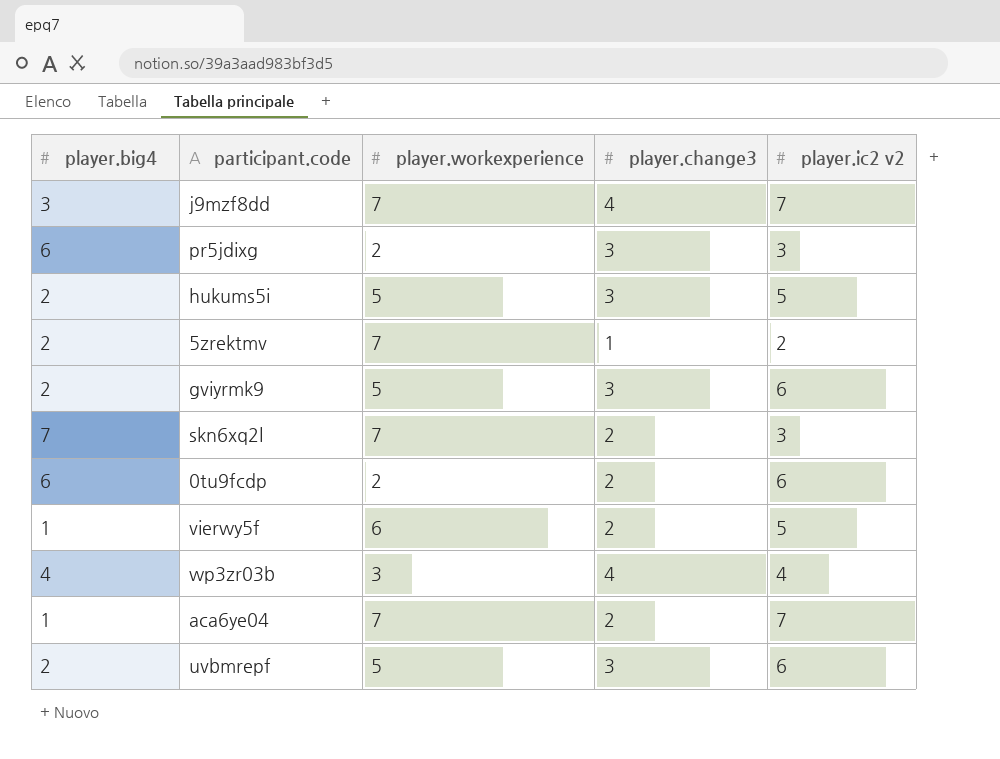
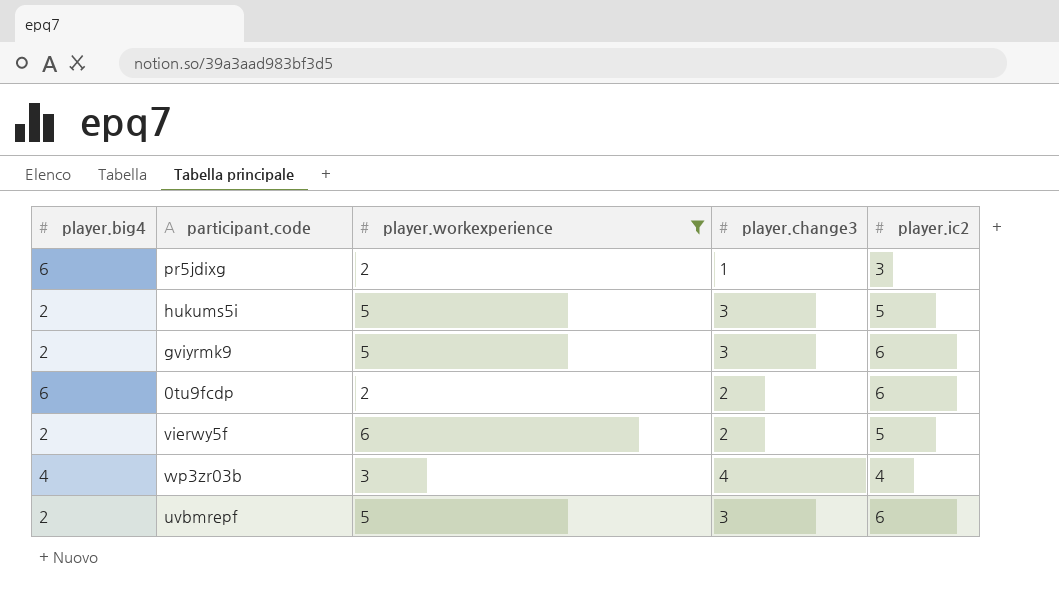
filter: none -> player.workexperience != 7
column name: player.ic2 v2 -> player.ic2
pr5jdixg | player.change3: 3 -> 1
vierwy5f | player.big4: 1 -> 2

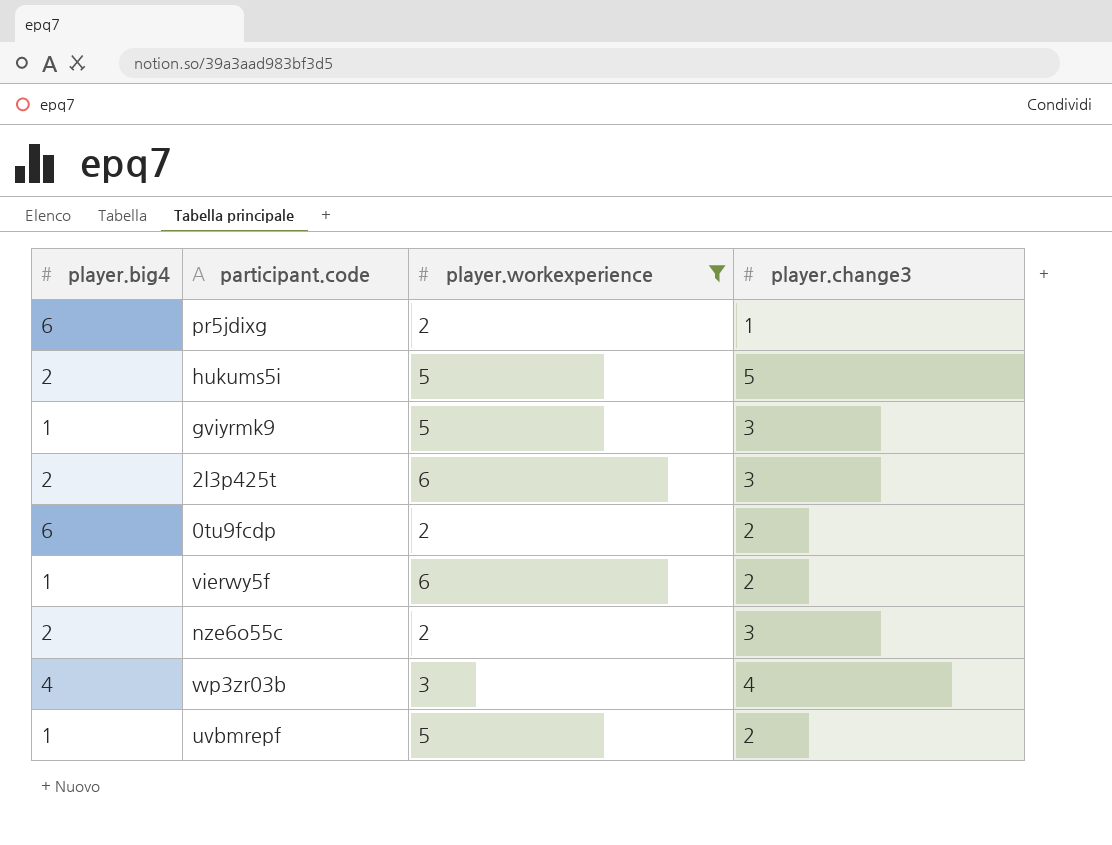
column player.ic2 | position: 5 -> none
hukums5i | player.change3: 3 -> 5
gviyrmk9 | player.big4: 2 -> 1
row 2l3p425t: none -> 2 | 6 | 3
vierwy5f | player.big4: 2 -> 1
row nze6o55c: none -> 2 | 2 | 3
uvbmrepf | player.big4: 2 -> 1
uvbmrepf | player.change3: 3 -> 2

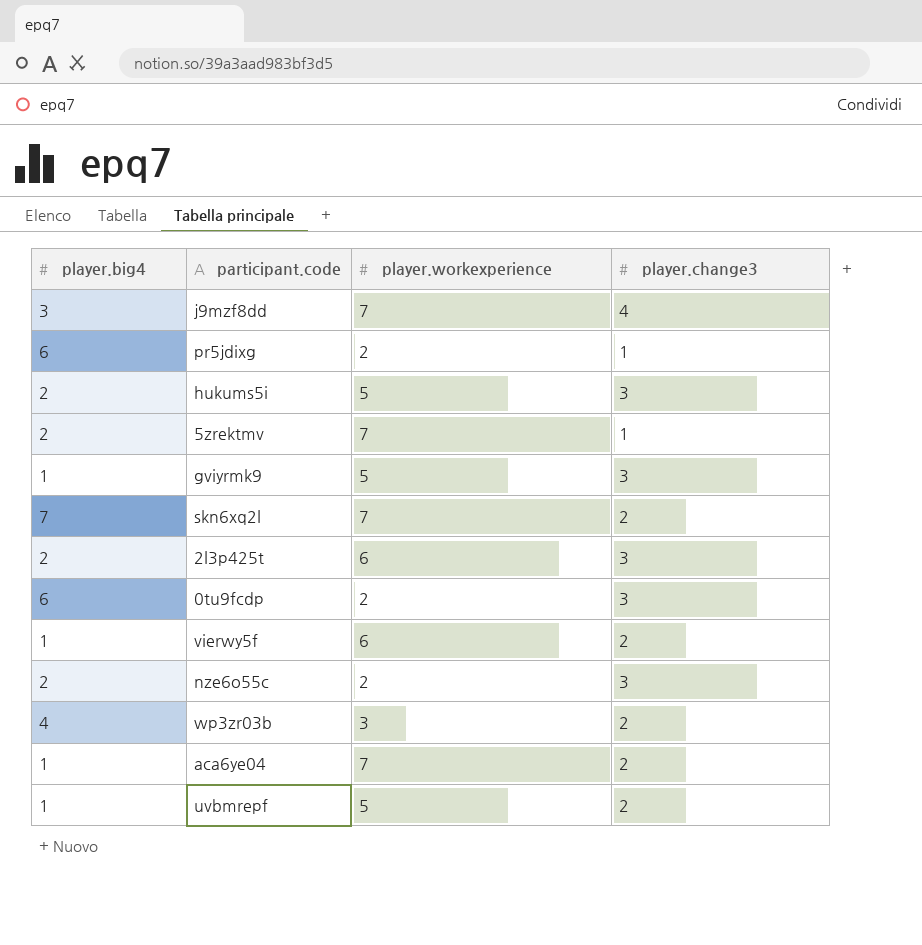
filter: player.workexperience != 7 -> none
hukums5i | player.change3: 5 -> 3
0tu9fcdp | player.change3: 2 -> 3
wp3zr03b | player.change3: 4 -> 2

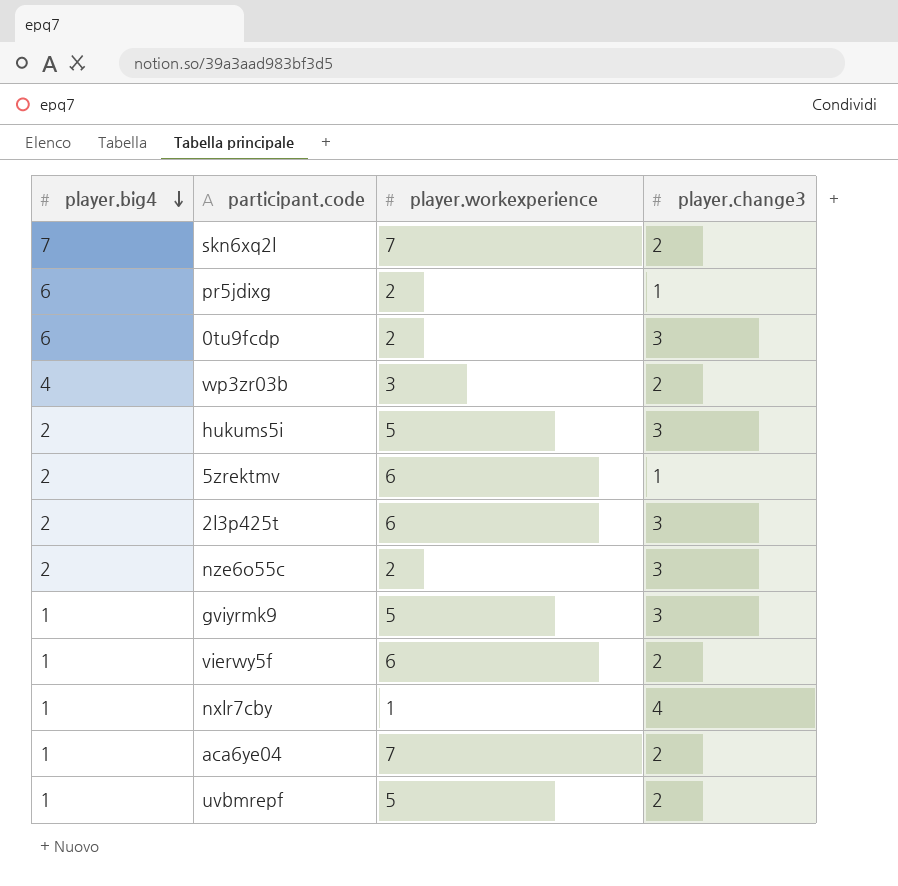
row order: none -> player.big4 descending
row j9mzf8dd: 3 | 7 | 4 -> none
5zrektmv | player.workexperience: 7 -> 6
row nxlr7cby: none -> 1 | 1 | 4

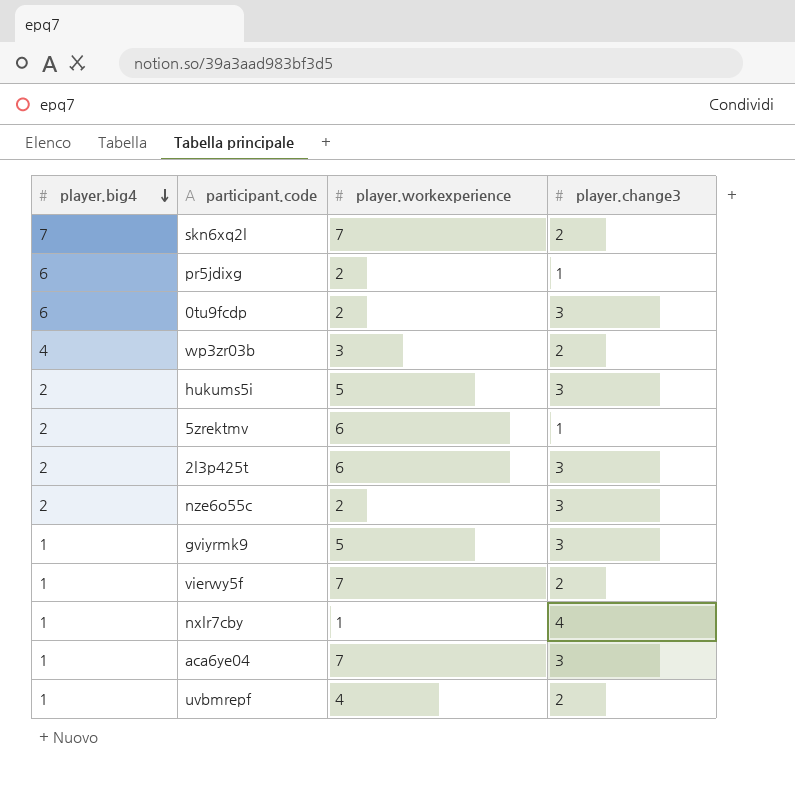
vierwy5f | player.workexperience: 6 -> 7
aca6ye04 | player.change3: 2 -> 3
uvbmrepf | player.workexperience: 5 -> 4

